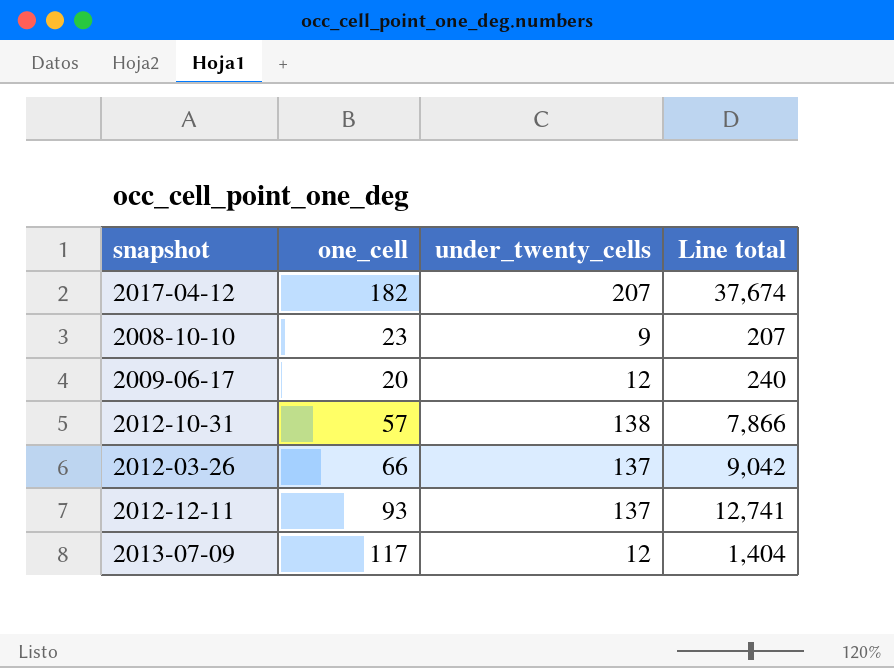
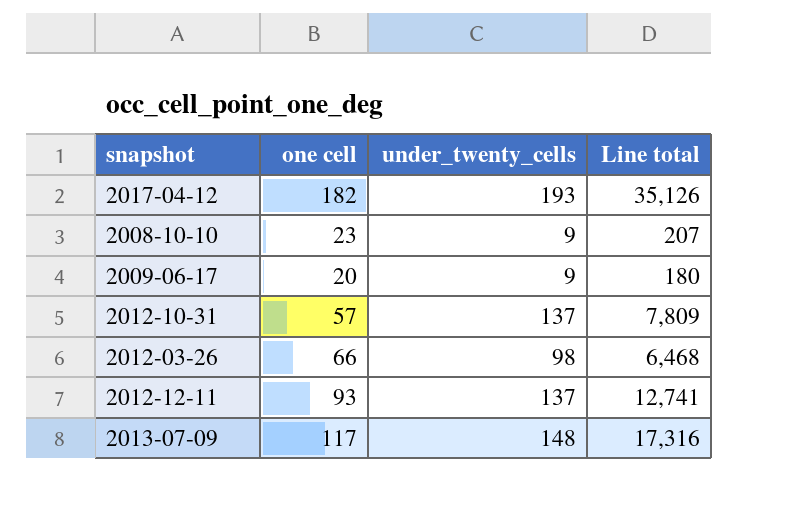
column name: one_cell -> one cell
2017-04-12 | under_twenty_cells: 207 -> 193
2017-04-12 | Line total: 37,674 -> 35,126
2009-06-17 | under_twenty_cells: 12 -> 9
2009-06-17 | Line total: 240 -> 180
2012-10-31 | under_twenty_cells: 138 -> 137
2012-10-31 | Line total: 7,866 -> 7,809
2012-03-26 | under_twenty_cells: 137 -> 98
2012-03-26 | Line total: 9,042 -> 6,468
2013-07-09 | under_twenty_cells: 12 -> 148
2013-07-09 | Line total: 1,404 -> 17,316

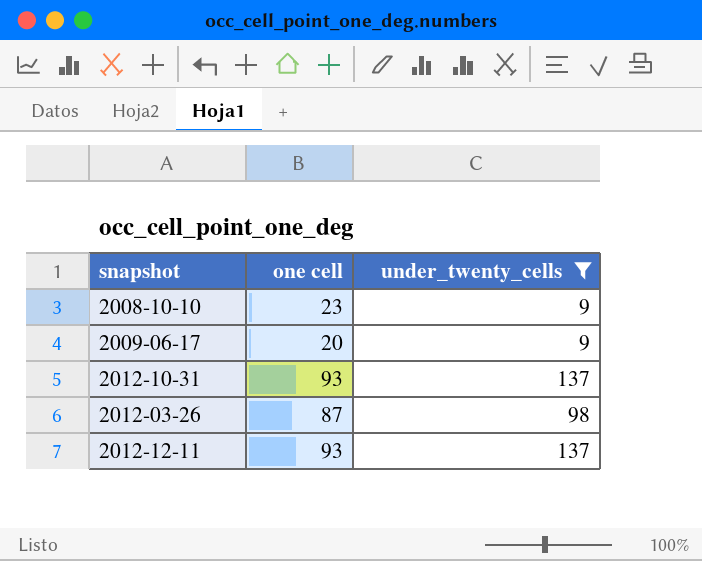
filter: none -> under_twenty_cells <= 137
column Line total | formula: [one cell] * [under_twenty_cells] -> none
2012-10-31 | one cell: 57 -> 93
2012-03-26 | one cell: 66 -> 87

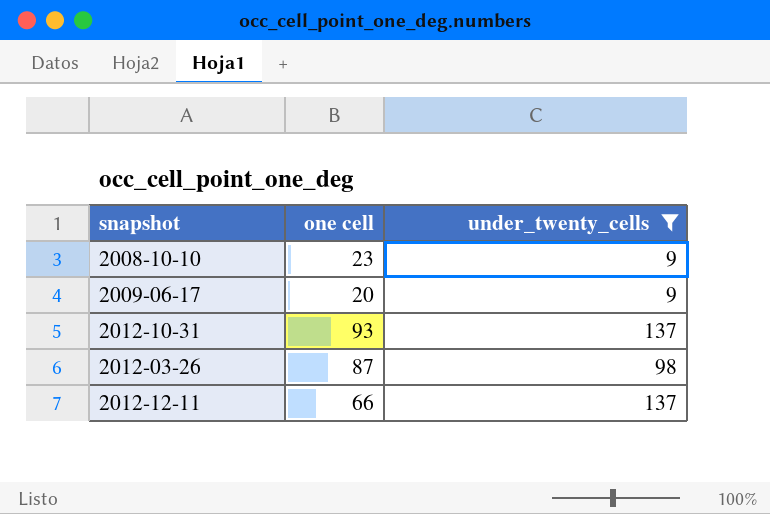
2012-12-11 | one cell: 93 -> 66

